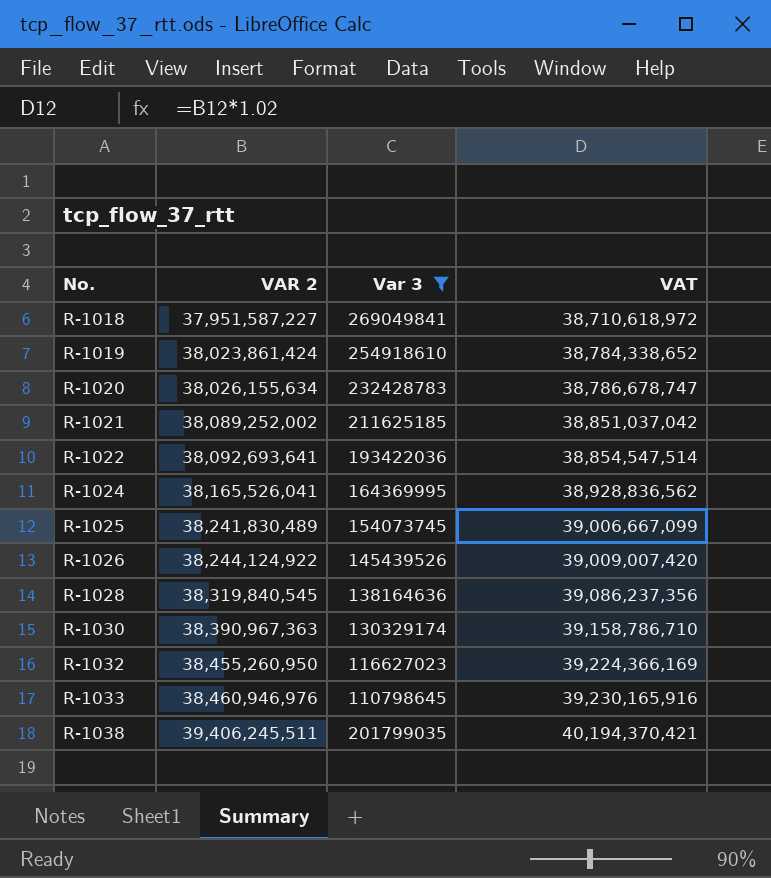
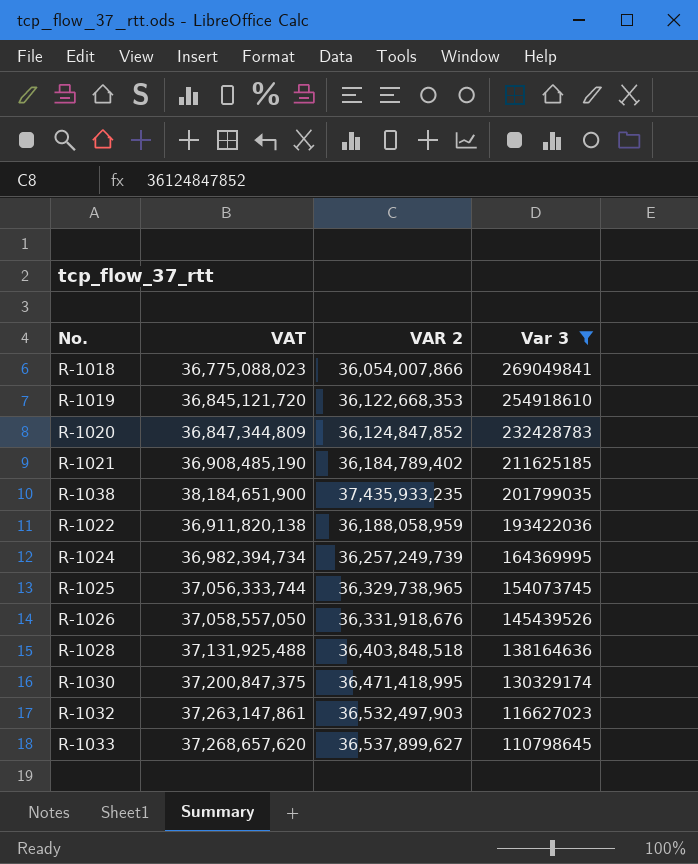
row order: No. ascending -> Var 3 descending
column VAT | position: 4 -> 2
R-1018 | VAT: 38,710,618,972 -> 36,775,088,023
R-1018 | VAR 2: 37,951,587,227 -> 36,054,007,866
R-1019 | VAT: 38,784,338,652 -> 36,845,121,720
R-1019 | VAR 2: 38,023,861,424 -> 36,122,668,353
R-1020 | VAT: 38,786,678,747 -> 36,847,344,809
R-1020 | VAR 2: 38,026,155,634 -> 36,124,847,852
R-1021 | VAT: 38,851,037,042 -> 36,908,485,190
R-1021 | VAR 2: 38,089,252,002 -> 36,184,789,402
R-1038 | VAT: 40,194,370,421 -> 38,184,651,900
R-1038 | VAR 2: 39,406,245,511 -> 37,435,933,235
R-1022 | VAT: 38,854,547,514 -> 36,911,820,138
R-1022 | VAR 2: 38,092,693,641 -> 36,188,058,959
R-1024 | VAT: 38,928,836,562 -> 36,982,394,734
R-1024 | VAR 2: 38,165,526,041 -> 36,257,249,739
R-1025 | VAT: 39,006,667,099 -> 37,056,333,744
R-1025 | VAR 2: 38,241,830,489 -> 36,329,738,965
R-1026 | VAT: 39,009,007,420 -> 37,058,557,050
R-1026 | VAR 2: 38,244,124,922 -> 36,331,918,676
R-1028 | VAT: 39,086,237,356 -> 37,131,925,488
R-1028 | VAR 2: 38,319,840,545 -> 36,403,848,518
R-1030 | VAT: 39,158,786,710 -> 37,200,847,375
R-1030 | VAR 2: 38,390,967,363 -> 36,471,418,995
R-1032 | VAT: 39,224,366,169 -> 37,263,147,861
R-1032 | VAR 2: 38,455,260,950 -> 36,532,497,903
R-1033 | VAT: 39,230,165,916 -> 37,268,657,620
R-1033 | VAR 2: 38,460,946,976 -> 36,537,899,627

